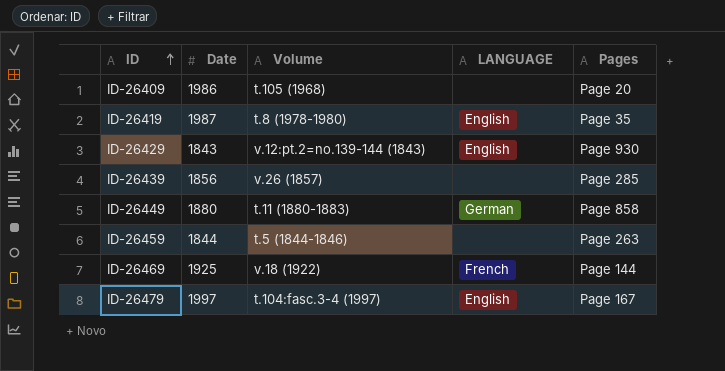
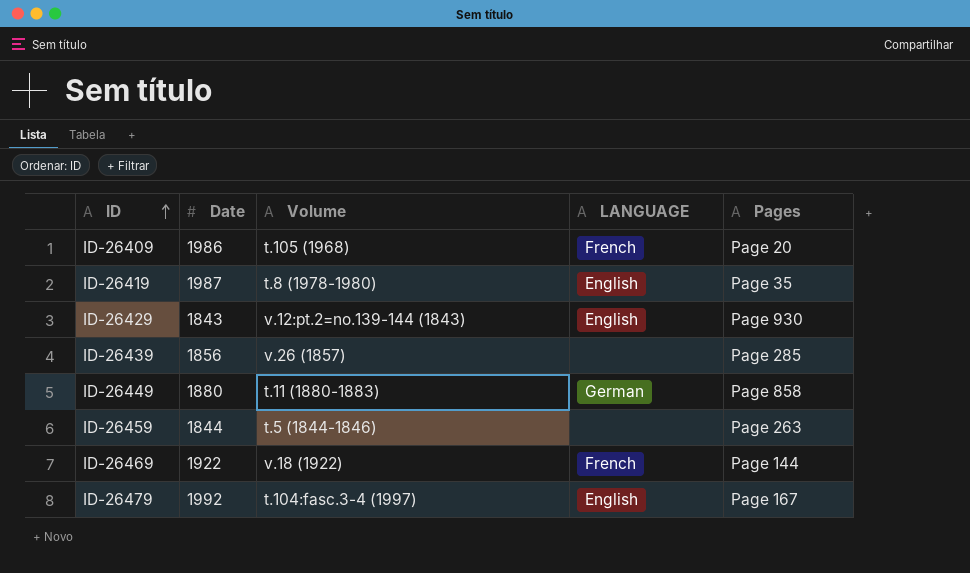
ID-26409 | LANGUAGE: none -> French
ID-26469 | Date: 1925 -> 1922
ID-26479 | Date: 1997 -> 1992

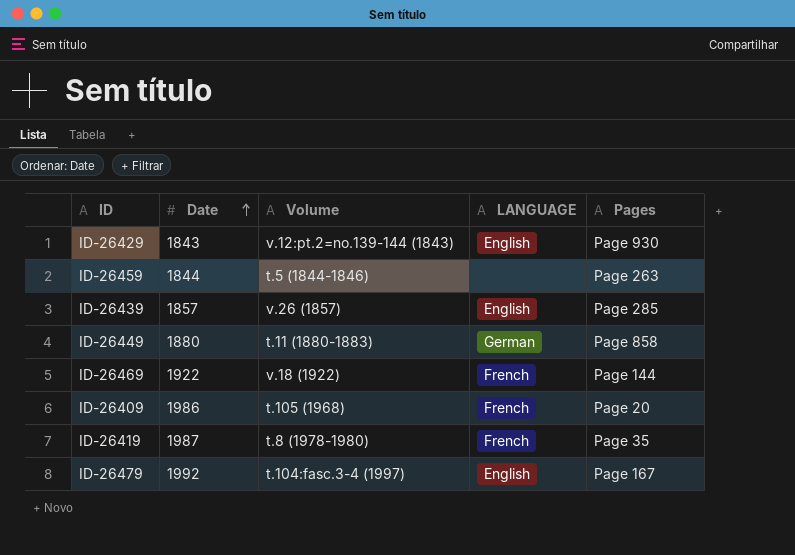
row order: ID ascending -> Date ascending
ID-26439 | Date: 1856 -> 1857
ID-26439 | LANGUAGE: none -> English
ID-26419 | LANGUAGE: English -> French

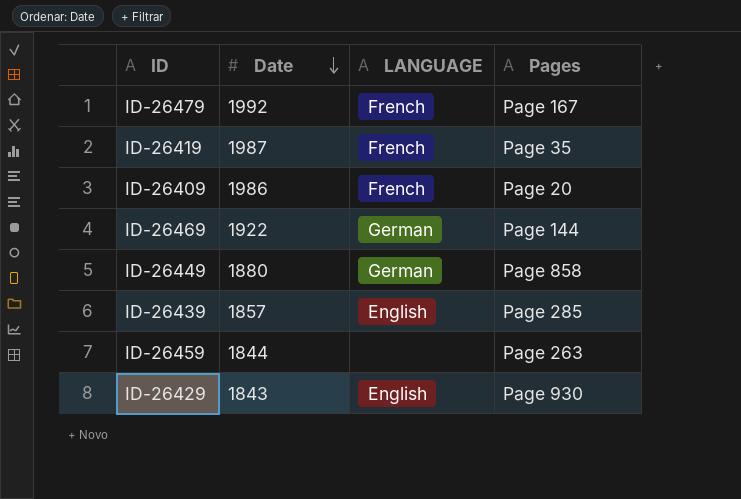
row order: Date ascending -> Date descending
column Volume | position: 3 -> none
ID-26479 | LANGUAGE: English -> French
ID-26469 | LANGUAGE: French -> German

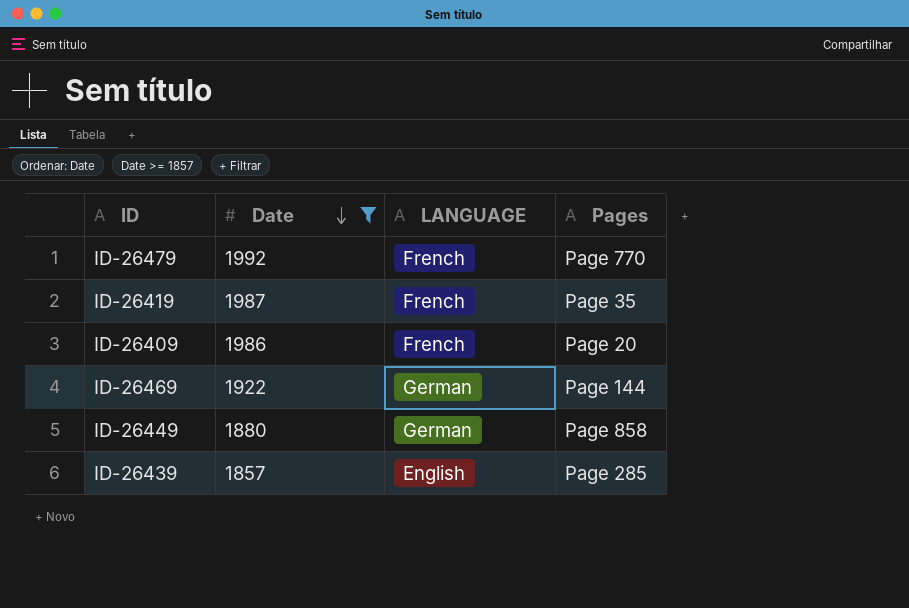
filter: none -> Date >= 1857
ID-26479 | Pages: Page 167 -> Page 770

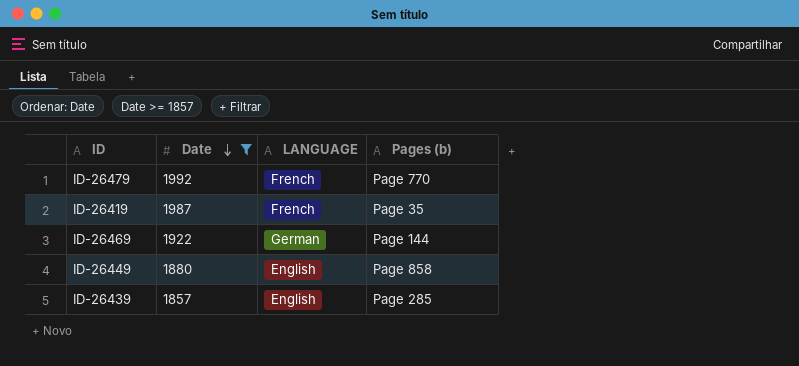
column name: Pages -> Pages (b)
row ID-26409: 1986 | French | Page 20 -> none
ID-26449 | LANGUAGE: German -> English

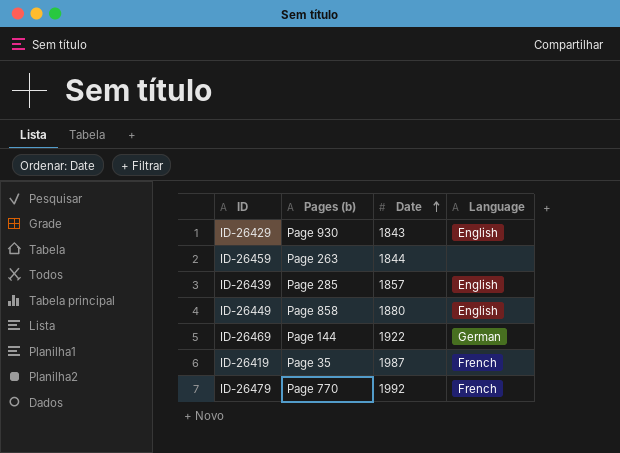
filter: Date >= 1857 -> none
row order: Date descending -> Date ascending
column Pages (b) | position: 4 -> 2
column name: LANGUAGE -> Language

